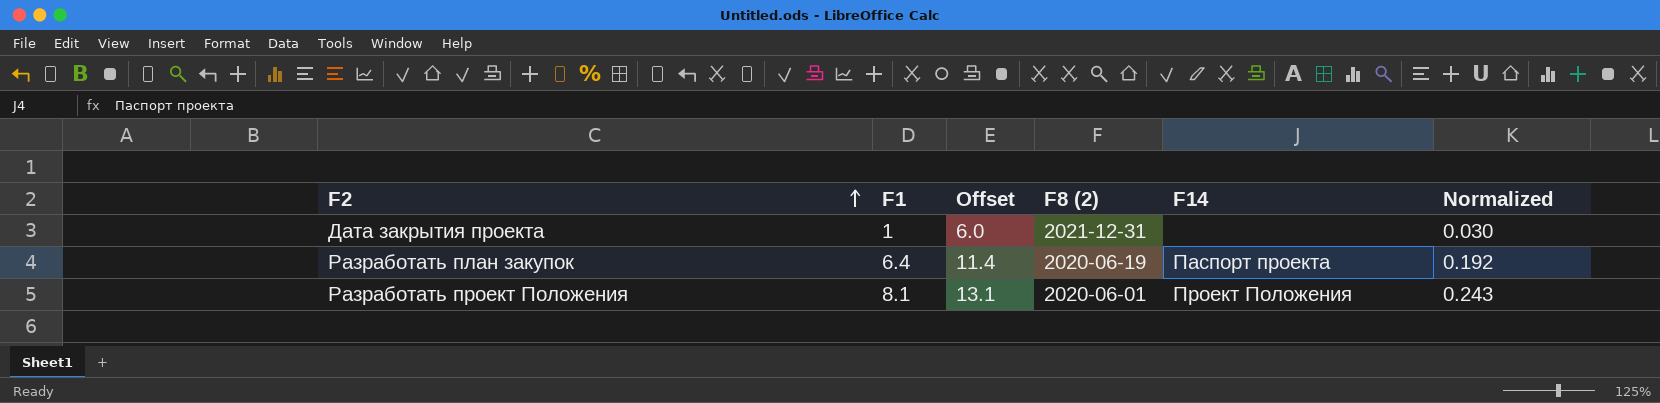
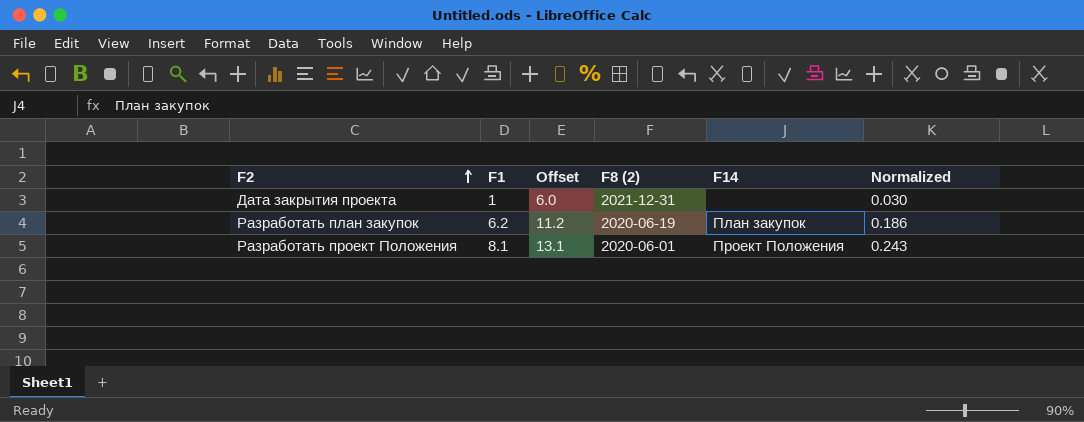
Разработать план закупок | F1: 6.4 -> 6.2
Разработать план закупок | Offset: 11.4 -> 11.2
Разработать план закупок | F14: Паспорт проекта -> План закупок
Разработать план закупок | Normalized: 0.192 -> 0.186

